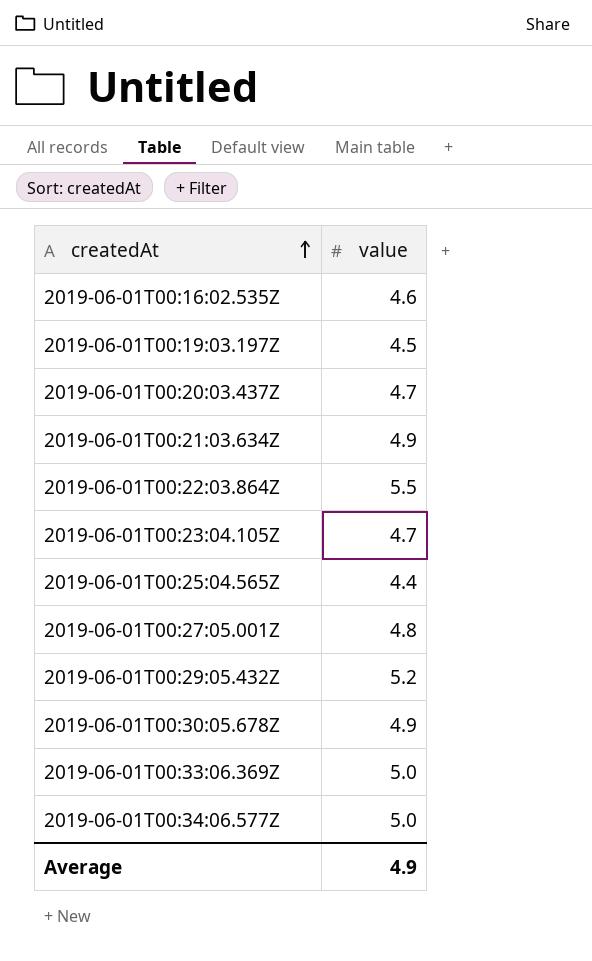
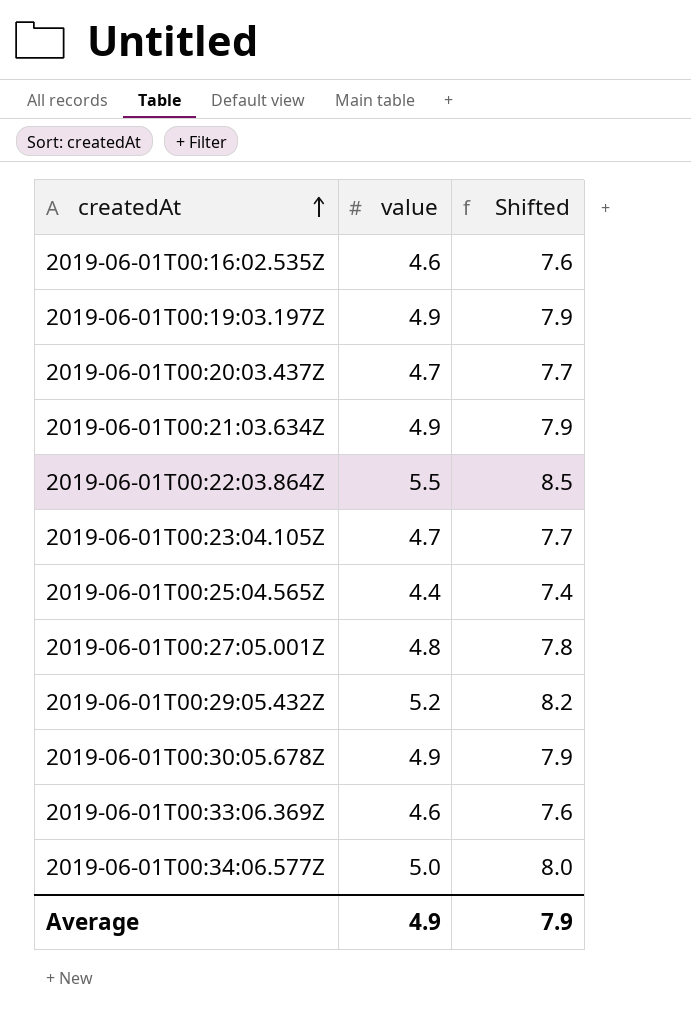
column Shifted | formula: none -> [value] + 3
2019-06-01T00:19:03.197Z | value: 4.5 -> 4.9
2019-06-01T00:33:06.369Z | value: 5.0 -> 4.6

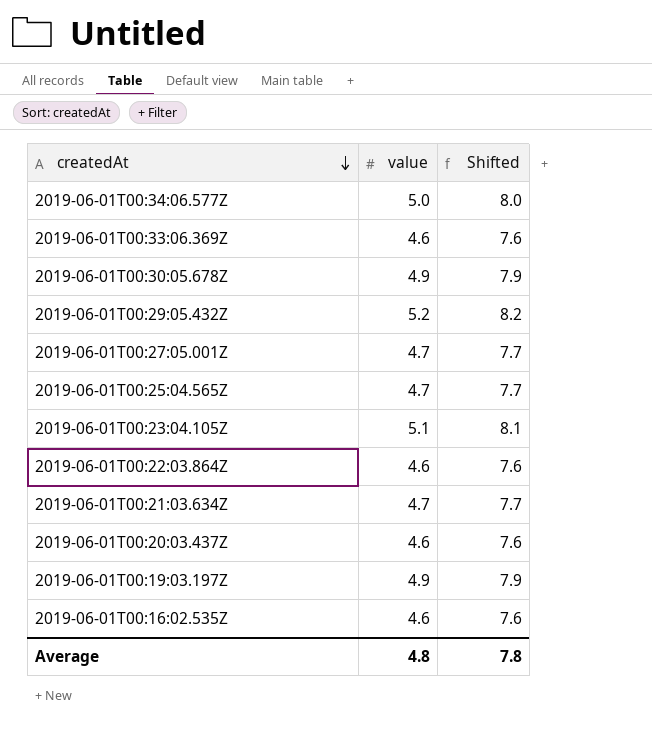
row order: createdAt ascending -> createdAt descending
2019-06-01T00:27:05.001Z | value: 4.8 -> 4.7
2019-06-01T00:27:05.001Z | Shifted: 7.8 -> 7.7
2019-06-01T00:25:04.565Z | value: 4.4 -> 4.7
2019-06-01T00:25:04.565Z | Shifted: 7.4 -> 7.7
2019-06-01T00:23:04.105Z | value: 4.7 -> 5.1
2019-06-01T00:23:04.105Z | Shifted: 7.7 -> 8.1
2019-06-01T00:22:03.864Z | value: 5.5 -> 4.6
2019-06-01T00:22:03.864Z | Shifted: 8.5 -> 7.6
2019-06-01T00:21:03.634Z | value: 4.9 -> 4.7
2019-06-01T00:21:03.634Z | Shifted: 7.9 -> 7.7
2019-06-01T00:20:03.437Z | value: 4.7 -> 4.6
2019-06-01T00:20:03.437Z | Shifted: 7.7 -> 7.6
Average | value: 4.9 -> 4.8
Average | Shifted: 7.9 -> 7.8

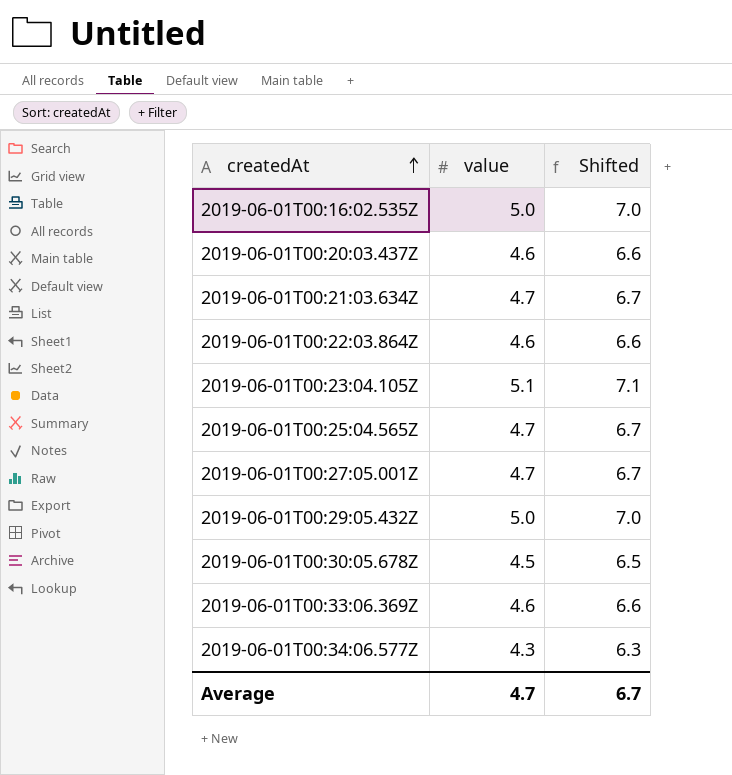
row order: createdAt descending -> createdAt ascending
column Shifted | formula: [value] + 3 -> [value] + 2
row 2019-06-01T00:19:03.197Z: 4.9 | 7.9 -> none
2019-06-01T00:16:02.535Z | value: 4.6 -> 5.0
2019-06-01T00:29:05.432Z | value: 5.2 -> 5.0
2019-06-01T00:30:05.678Z | value: 4.9 -> 4.5
2019-06-01T00:34:06.577Z | value: 5.0 -> 4.3
Average | value: 4.8 -> 4.7
Average | Shifted: 7.8 -> 6.7

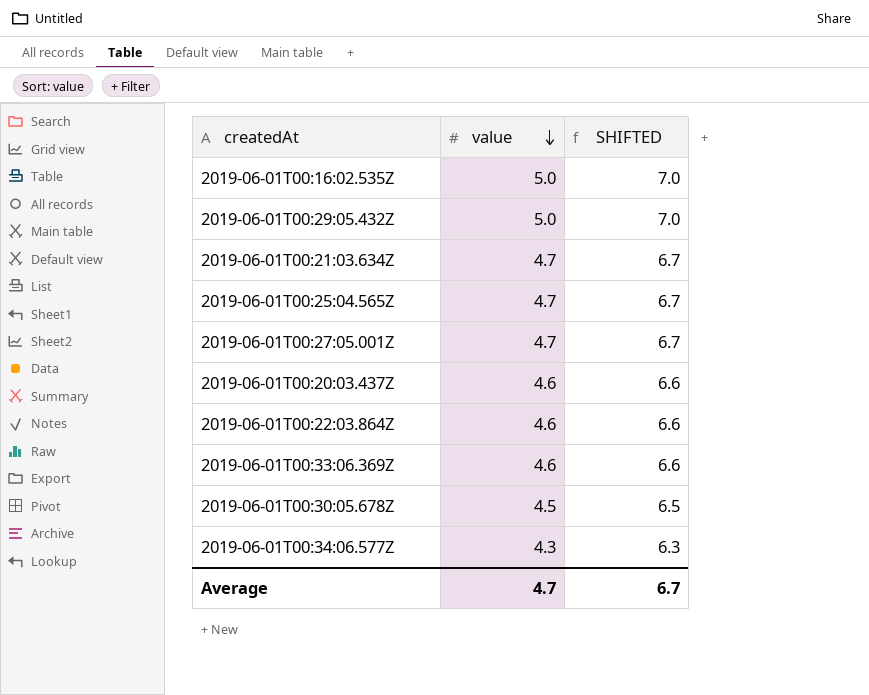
row order: createdAt ascending -> value descending
column name: Shifted -> SHIFTED
row 2019-06-01T00:23:04.105Z: 5.1 | 7.1 -> none

